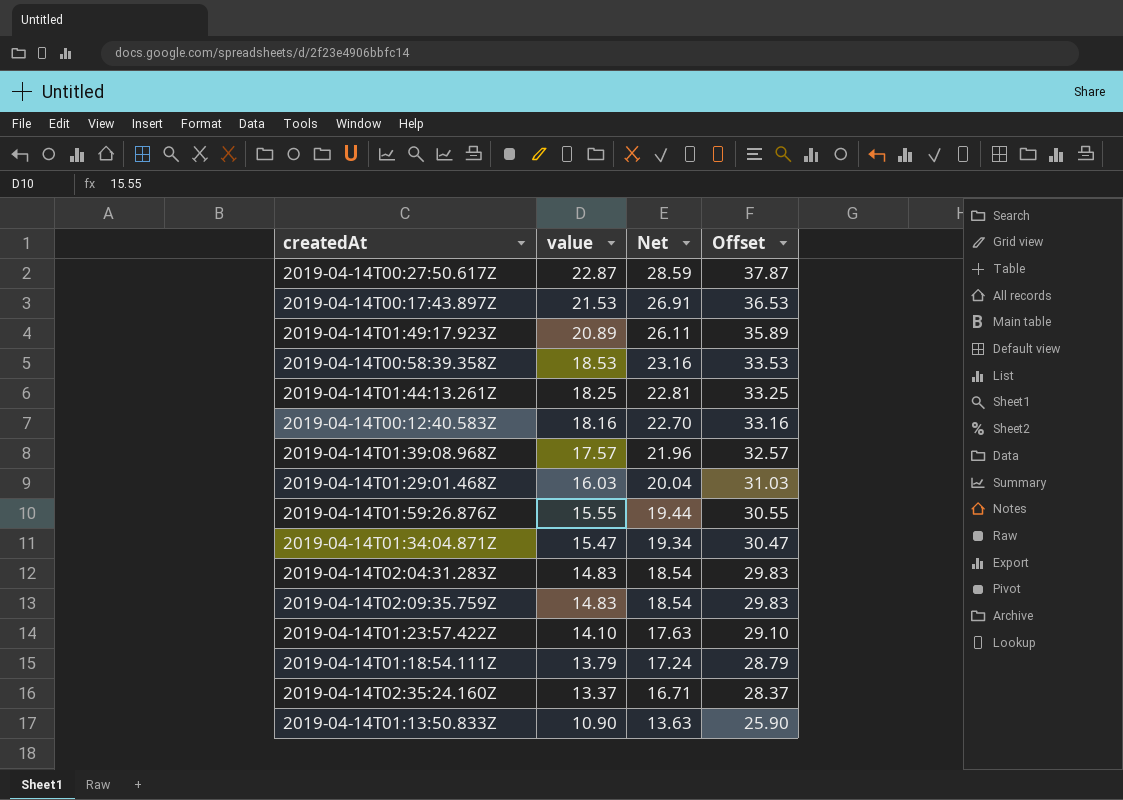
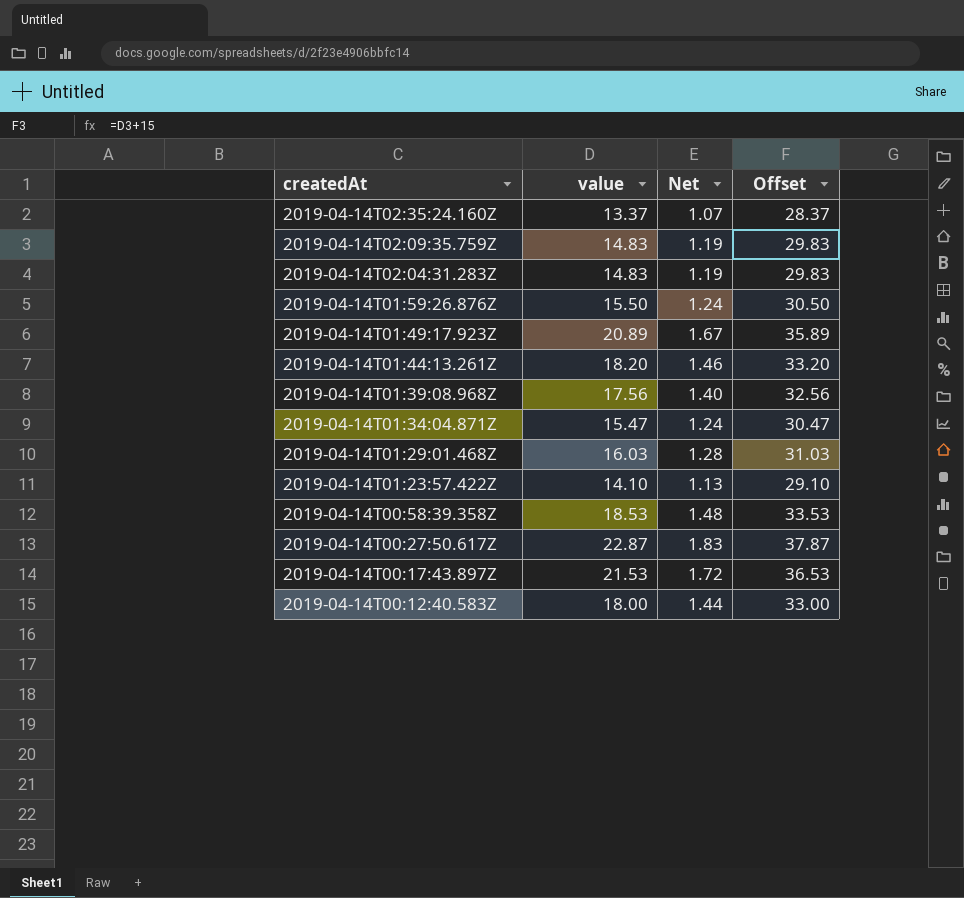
row order: value descending -> createdAt descending
column Net | formula: [value] * 1.25 -> [value] * 0.08
row 2019-04-14T01:18:54.111Z: 13.79 | 17.24 | 28.79 -> none
row 2019-04-14T01:13:50.833Z: 10.90 | 13.63 | 25.90 -> none
2019-04-14T01:59:26.876Z | value: 15.55 -> 15.50
2019-04-14T01:59:26.876Z | Offset: 30.55 -> 30.50
2019-04-14T01:44:13.261Z | value: 18.25 -> 18.20
2019-04-14T01:44:13.261Z | Offset: 33.25 -> 33.20
2019-04-14T01:39:08.968Z | value: 17.57 -> 17.56
2019-04-14T01:39:08.968Z | Offset: 32.57 -> 32.56
2019-04-14T00:12:40.583Z | value: 18.16 -> 18.00
2019-04-14T00:12:40.583Z | Offset: 33.16 -> 33.00

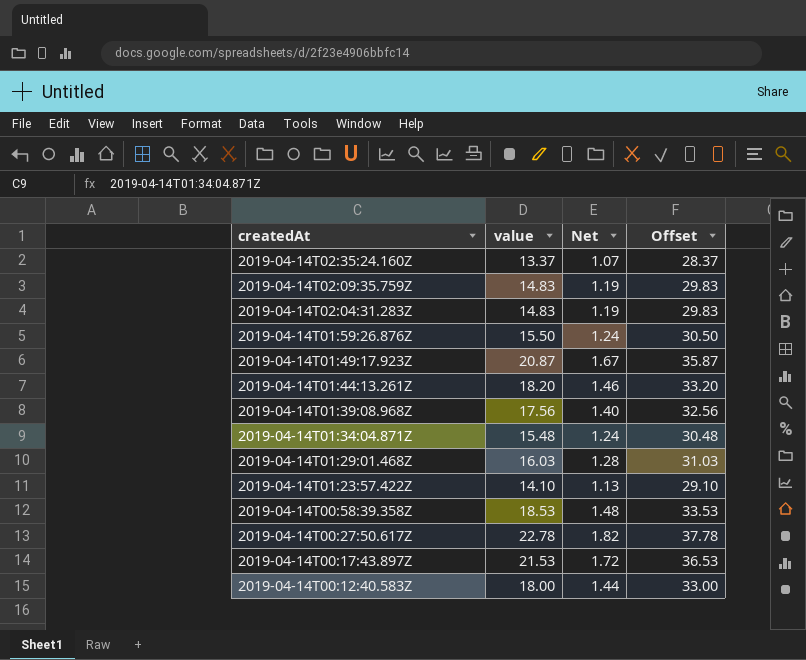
2019-04-14T01:49:17.923Z | value: 20.89 -> 20.87
2019-04-14T01:49:17.923Z | Offset: 35.89 -> 35.87
2019-04-14T01:34:04.871Z | value: 15.47 -> 15.48
2019-04-14T01:34:04.871Z | Offset: 30.47 -> 30.48
2019-04-14T00:27:50.617Z | value: 22.87 -> 22.78
2019-04-14T00:27:50.617Z | Net: 1.83 -> 1.82
2019-04-14T00:27:50.617Z | Offset: 37.87 -> 37.78

